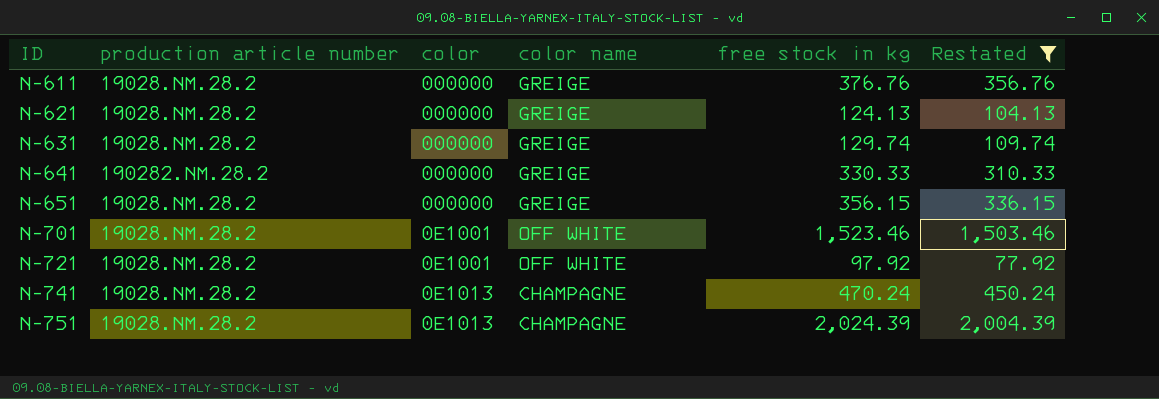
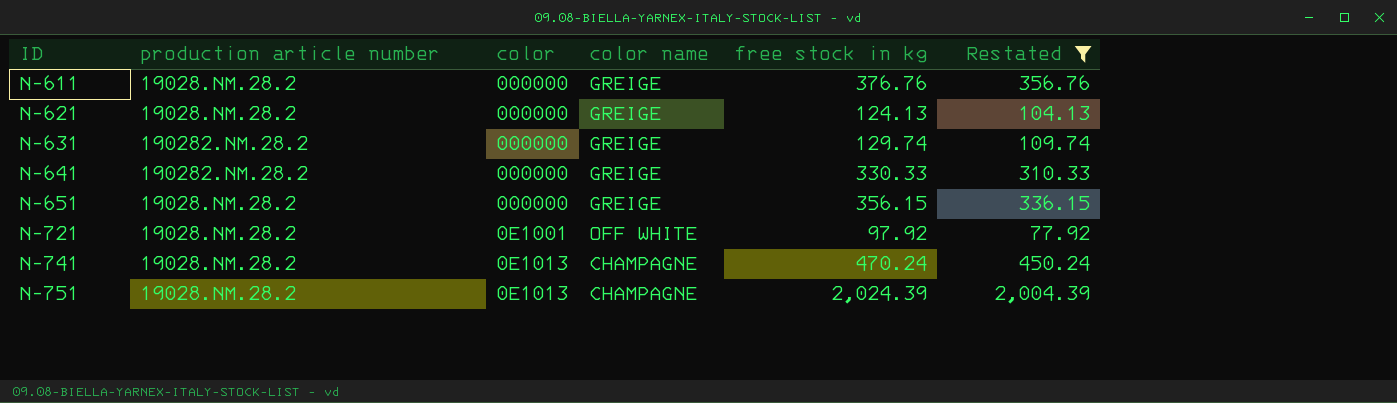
row N-701: 19028.NM.28.2 | 0E1001 | OFF WHITE | 1,523.46 | 1,503.46 -> none
N-631 | production article number: 19028.NM.28.2 -> 190282.NM.28.2

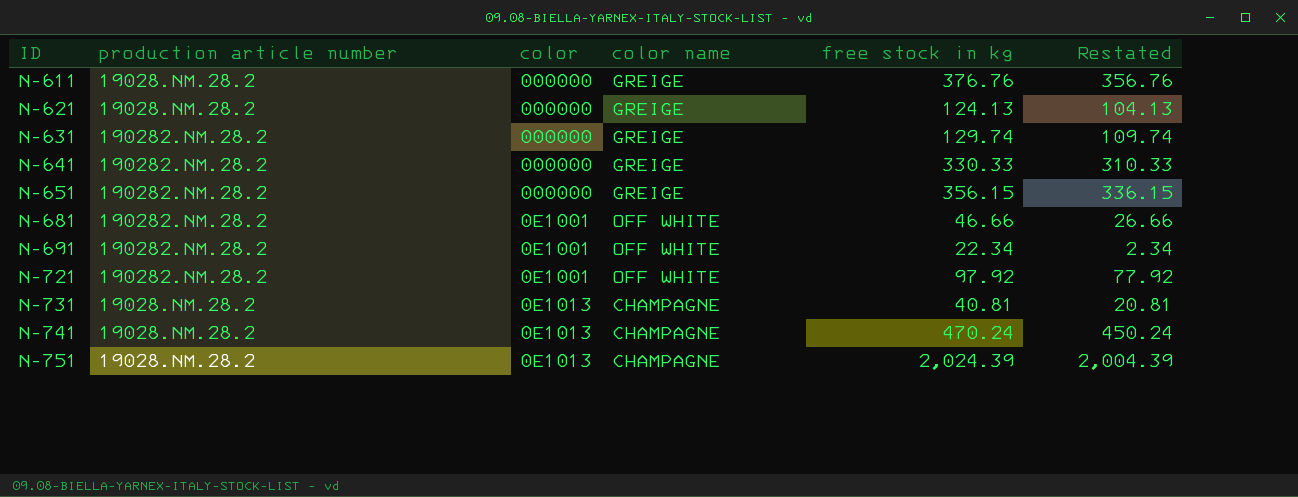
filter: Restated >= 77.92 -> none
N-651 | production article number: 19028.NM.28.2 -> 190282.NM.28.2
N-721 | production article number: 19028.NM.28.2 -> 190282.NM.28.2

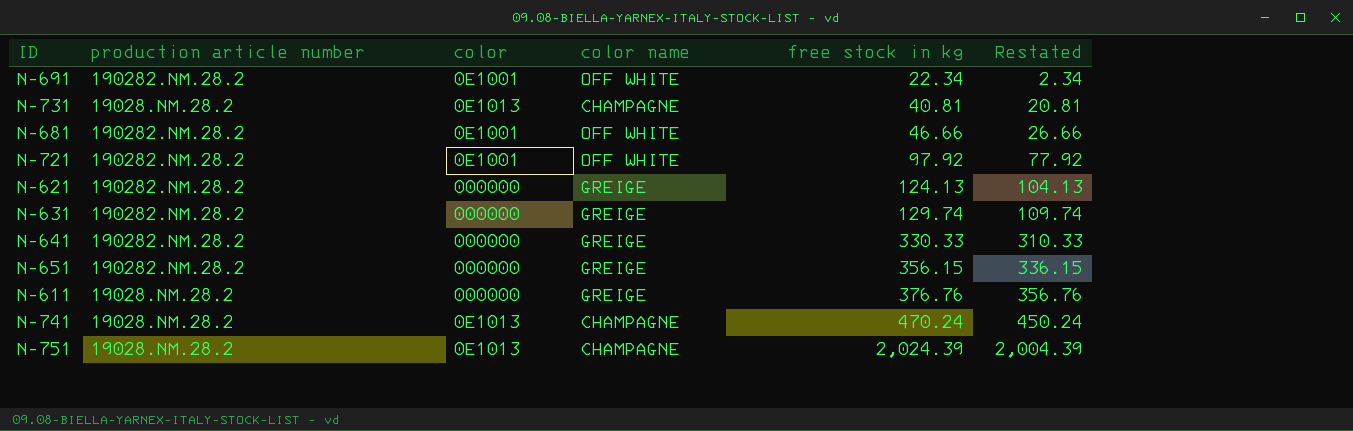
row order: ID ascending -> free stock in kg ascending
N-621 | production article number: 19028.NM.28.2 -> 190282.NM.28.2

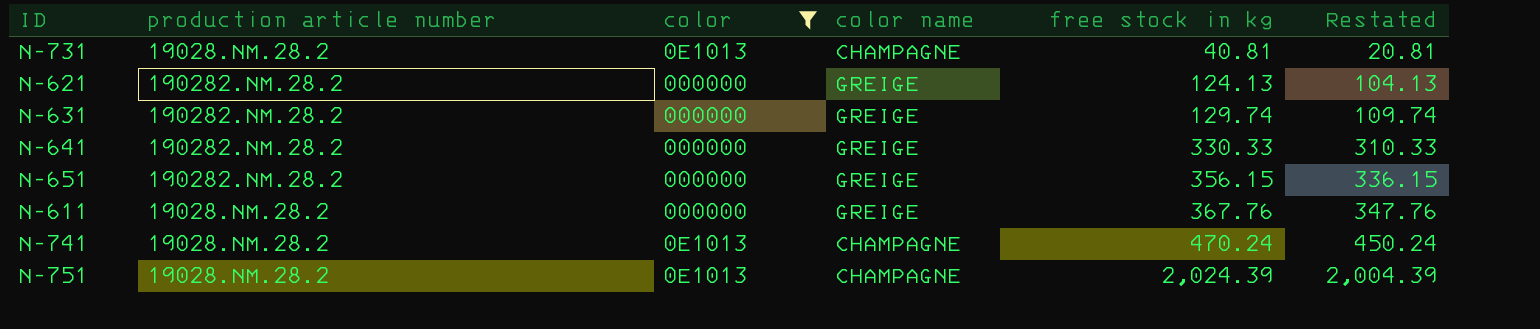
filter: none -> color != 0E1001
N-611 | free stock in kg: 376.76 -> 367.76
N-611 | Restated: 356.76 -> 347.76

